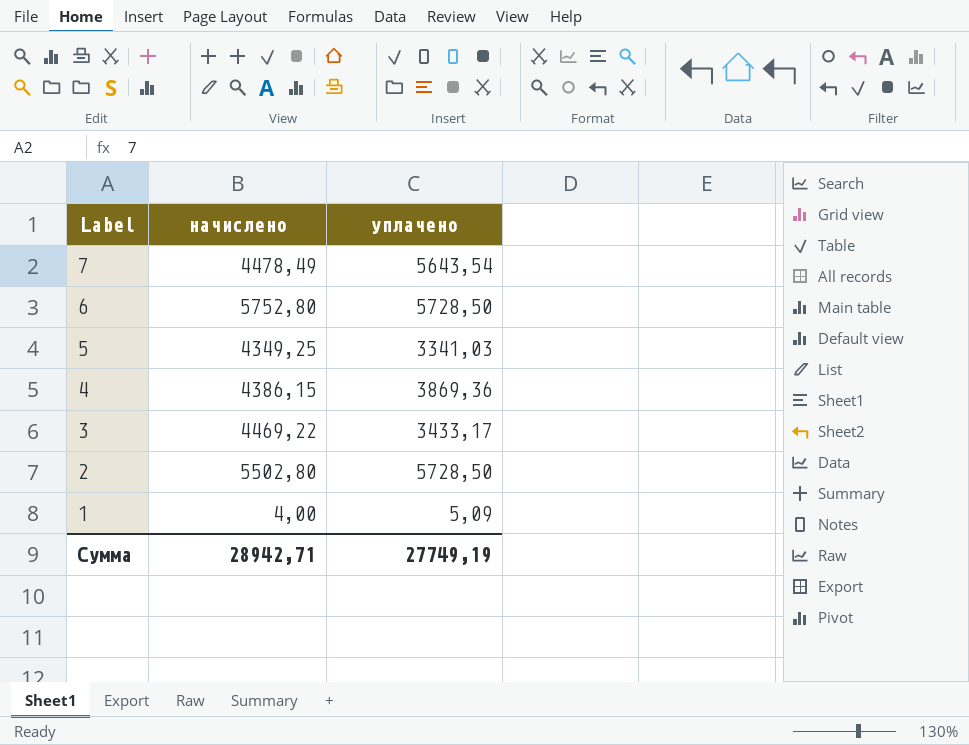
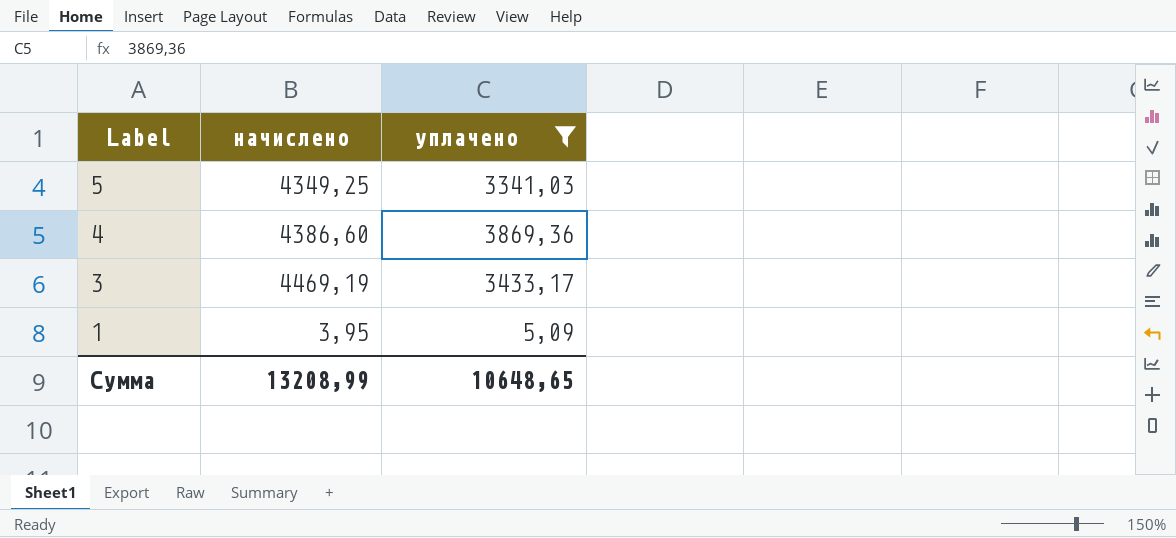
filter: none -> уплачено <= 3869,36
4 | начислено: 4386,15 -> 4386,60
3 | начислено: 4469,22 -> 4469,19
1 | начислено: 4,00 -> 3,95
Сумма | начислено: 28942,71 -> 13208,99
Сумма | уплачено: 27749,19 -> 10648,65

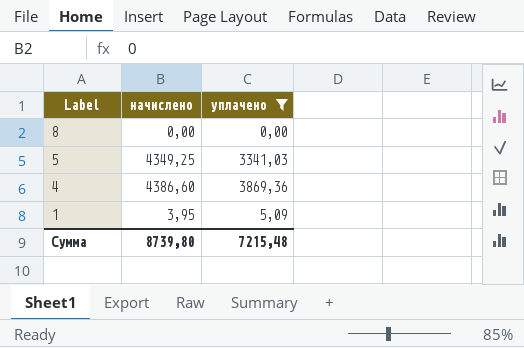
row 3: 4469,19 | 3433,17 -> none
row 8: none -> 0,00 | 0,00
Сумма | начислено: 13208,99 -> 8739,80
Сумма | уплачено: 10648,65 -> 7215,48

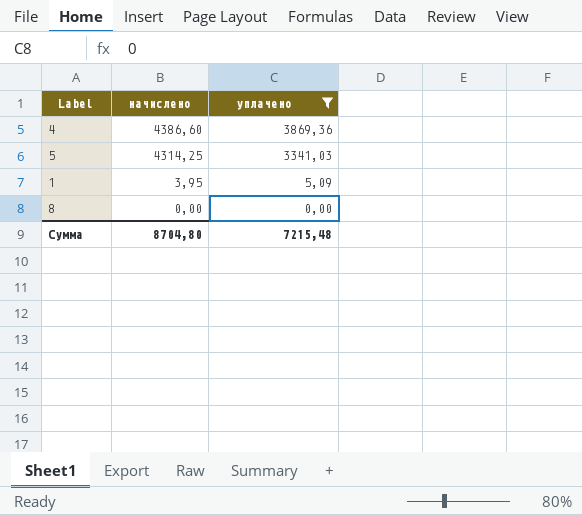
row order: Label descending -> начислено descending
5 | начислено: 4349,25 -> 4314,25
Сумма | начислено: 8739,80 -> 8704,80

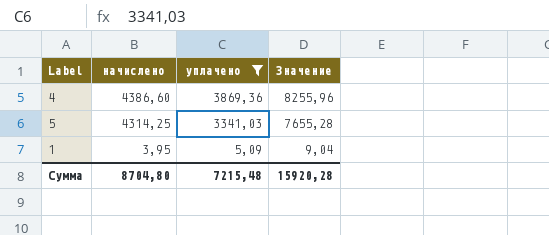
column Значение | formula: none -> [начислено] + [уплачено]
row 8: 0,00 | 0,00 -> none

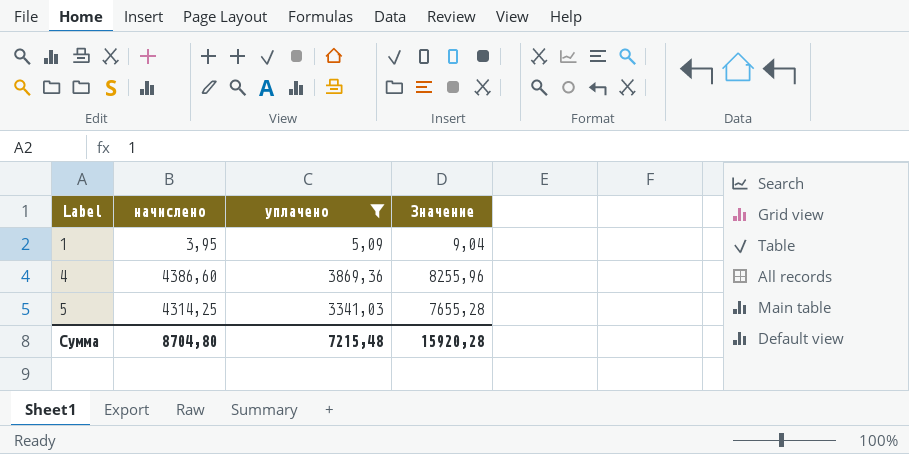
row order: начислено descending -> Label ascending

